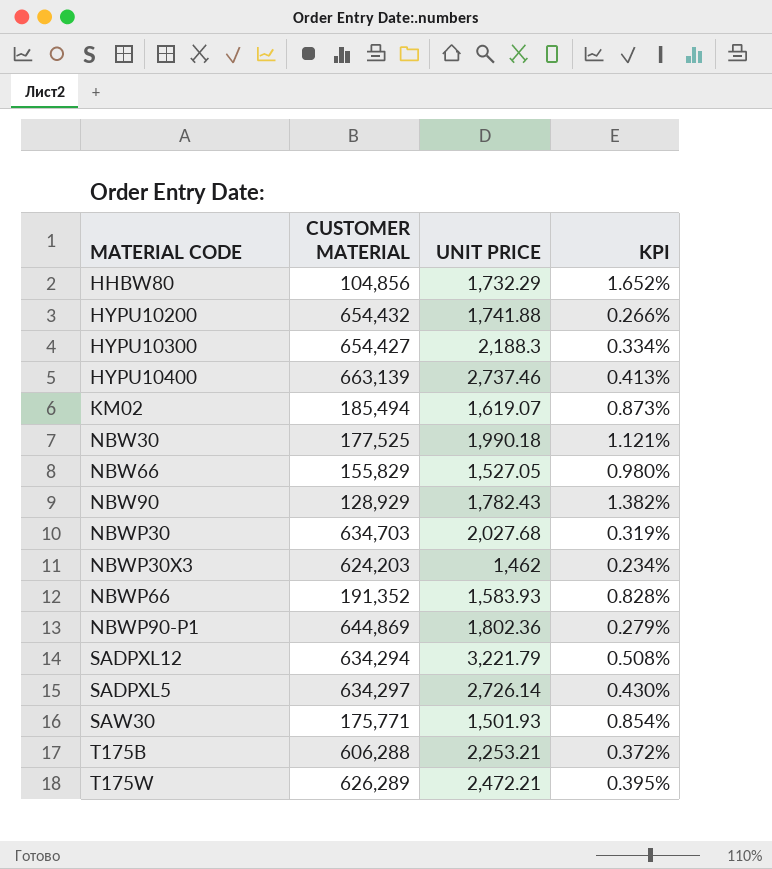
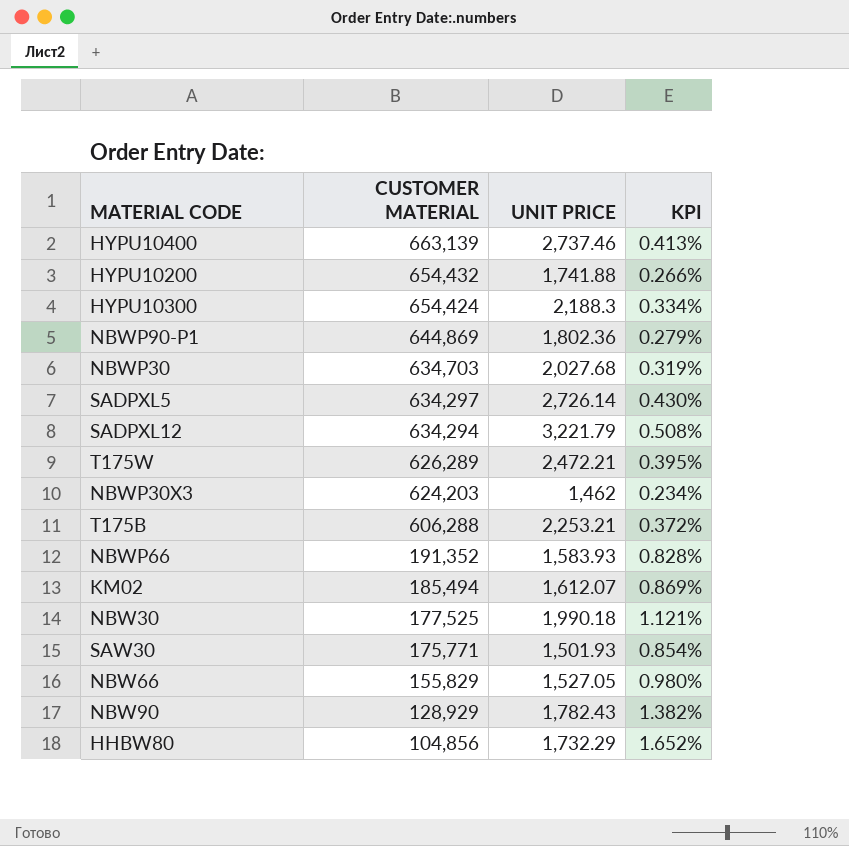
row order: none -> CUSTOMER MATERIAL descending
HYPU10300 | CUSTOMER MATERIAL: 654,427 -> 654,424
KM02 | UNIT PRICE: 1,619.07 -> 1,612.07
KM02 | KPI: 0.873% -> 0.869%

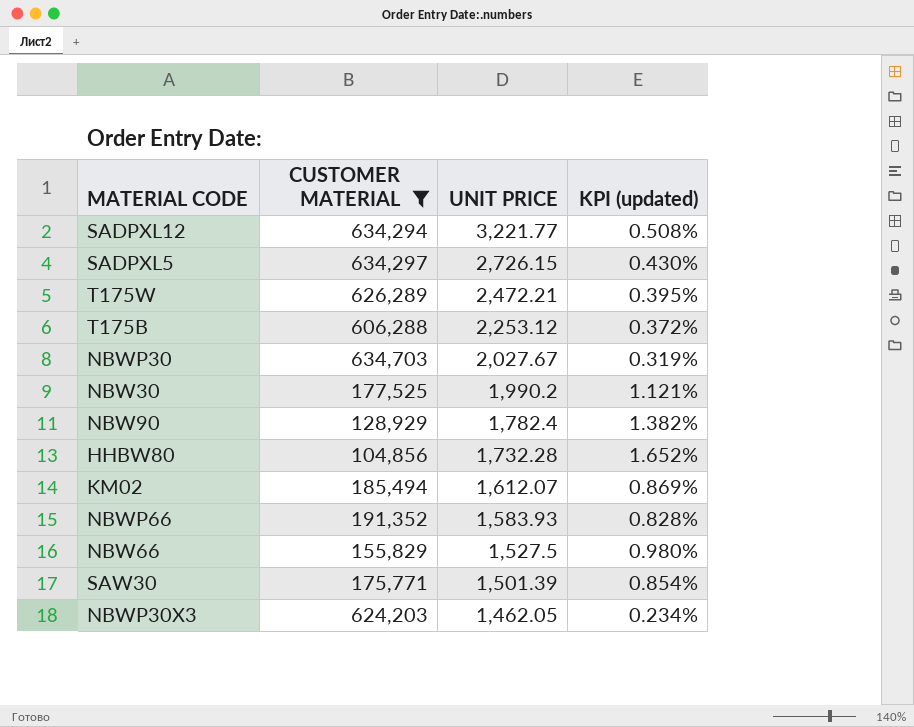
filter: none -> CUSTOMER MATERIAL <= 634,703
row order: CUSTOMER MATERIAL descending -> UNIT PRICE descending
column name: KPI -> KPI (updated)
SADPXL12 | UNIT PRICE: 3,221.79 -> 3,221.77
SADPXL5 | UNIT PRICE: 2,726.14 -> 2,726.15
T175B | UNIT PRICE: 2,253.21 -> 2,253.12
NBWP30 | UNIT PRICE: 2,027.68 -> 2,027.67
NBW30 | UNIT PRICE: 1,990.18 -> 1,990.2
NBW90 | UNIT PRICE: 1,782.43 -> 1,782.4
HHBW80 | UNIT PRICE: 1,732.29 -> 1,732.28
NBW66 | UNIT PRICE: 1,527.05 -> 1,527.5
SAW30 | UNIT PRICE: 1,501.93 -> 1,501.39
NBWP30X3 | UNIT PRICE: 1,462 -> 1,462.05

